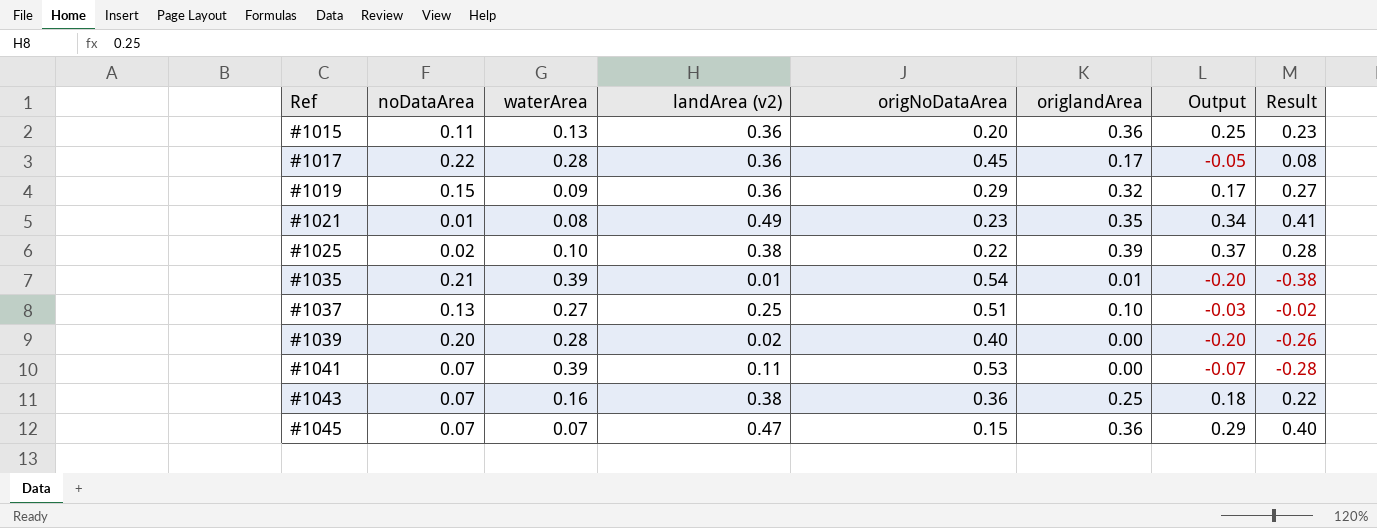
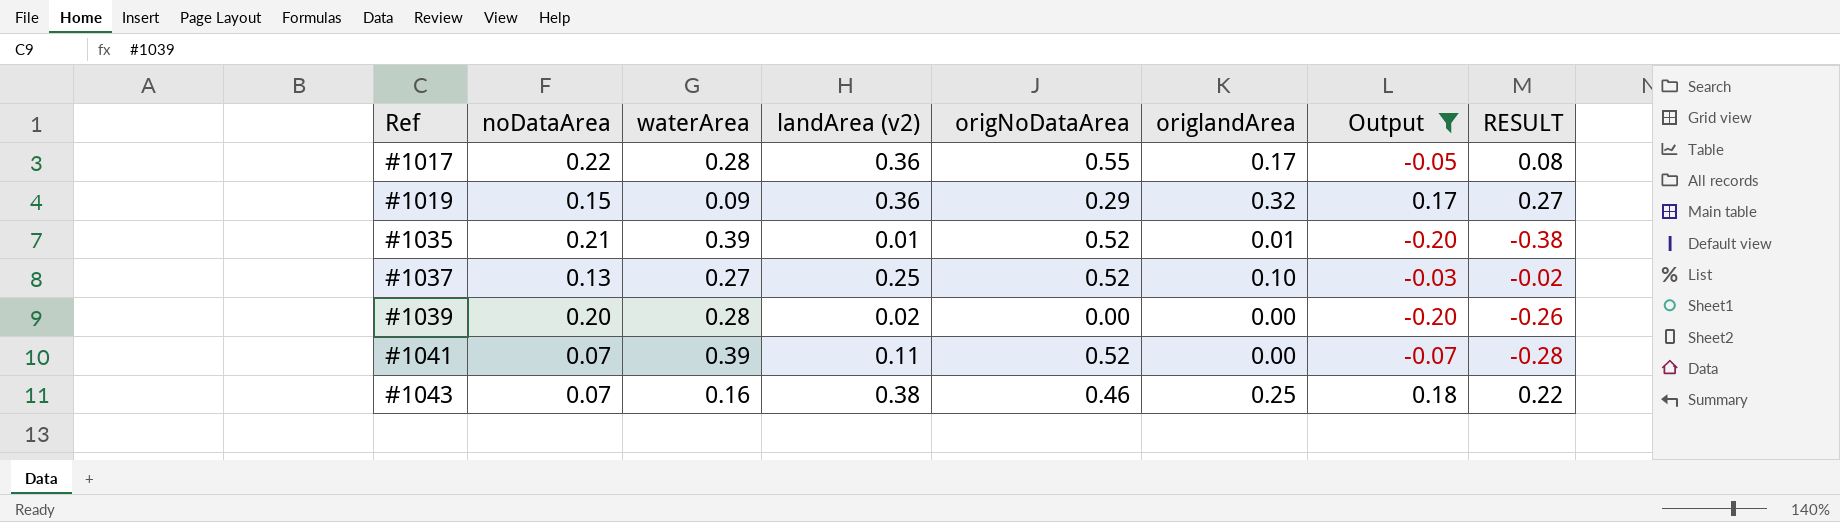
filter: none -> Output <= 0.18
column name: Result -> RESULT
#1017 | origNoDataArea: 0.45 -> 0.55
#1035 | origNoDataArea: 0.54 -> 0.52
#1037 | origNoDataArea: 0.51 -> 0.52
#1039 | origNoDataArea: 0.40 -> 0.00
#1041 | origNoDataArea: 0.53 -> 0.52
#1043 | origNoDataArea: 0.36 -> 0.46

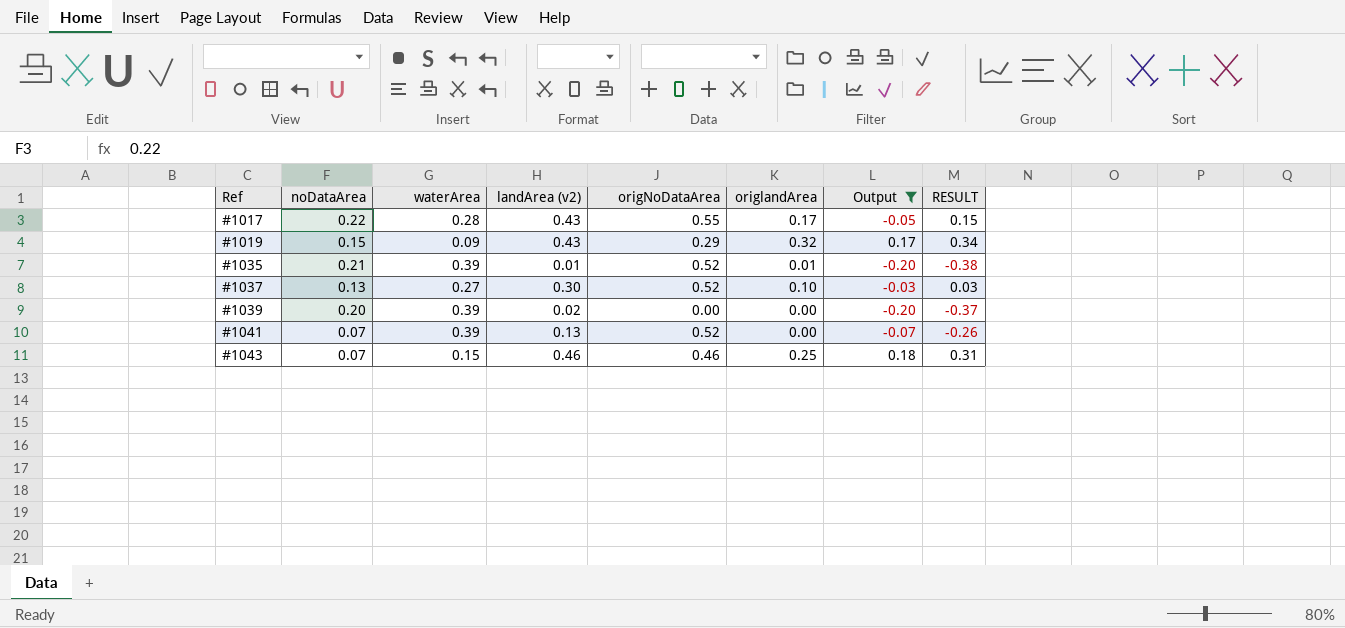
#1017 | landArea (v2): 0.36 -> 0.43
#1017 | RESULT: 0.08 -> 0.15
#1019 | landArea (v2): 0.36 -> 0.43
#1019 | RESULT: 0.27 -> 0.34
#1037 | landArea (v2): 0.25 -> 0.30
#1037 | RESULT: -0.02 -> 0.03
#1039 | waterArea: 0.28 -> 0.39
#1039 | RESULT: -0.26 -> -0.37
#1041 | landArea (v2): 0.11 -> 0.13
#1041 | RESULT: -0.28 -> -0.26
#1043 | waterArea: 0.16 -> 0.15
#1043 | landArea (v2): 0.38 -> 0.46
#1043 | RESULT: 0.22 -> 0.31

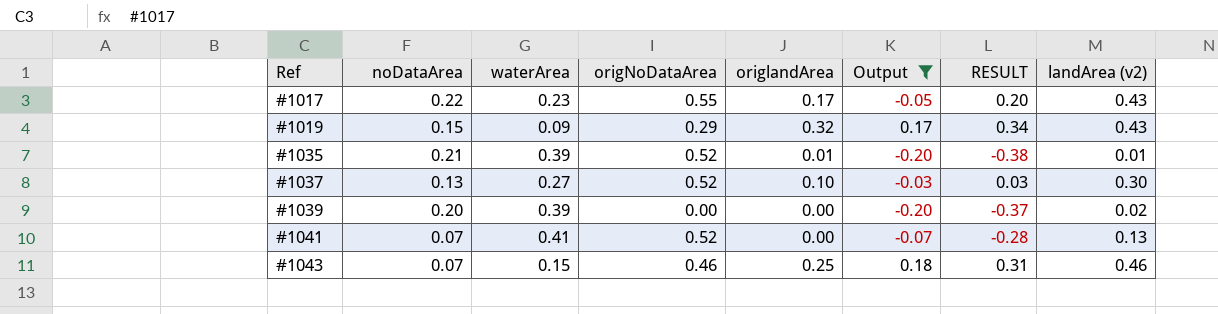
column landArea (v2) | position: 4 -> 8
#1017 | waterArea: 0.28 -> 0.23
#1017 | RESULT: 0.15 -> 0.20
#1041 | waterArea: 0.39 -> 0.41
#1041 | RESULT: -0.26 -> -0.28

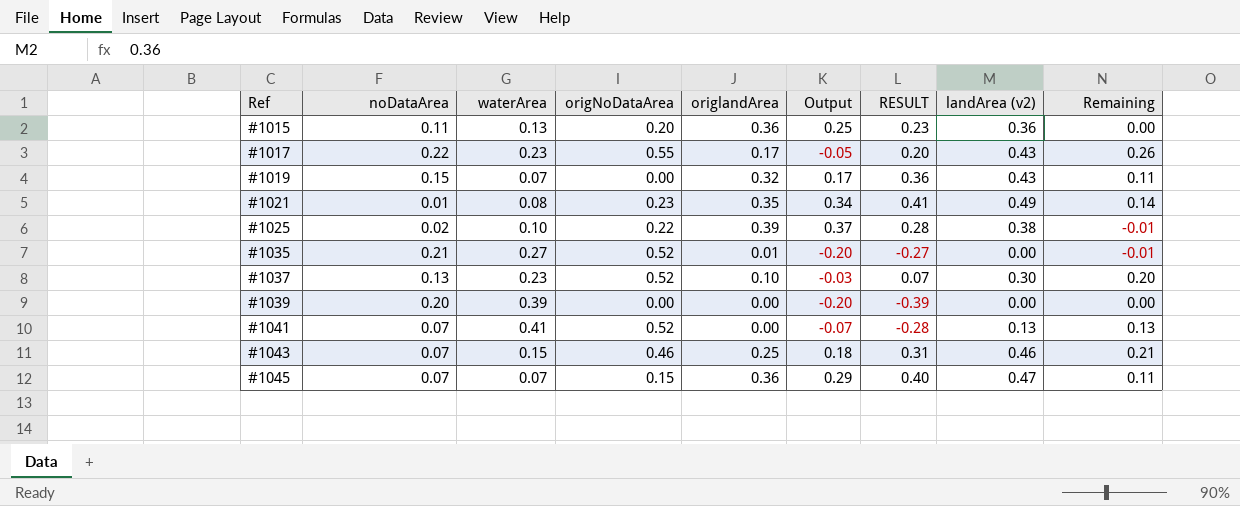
filter: Output <= 0.18 -> none
column Remaining | formula: none -> [landArea (v2)] - [origlandArea]
#1019 | waterArea: 0.09 -> 0.07
#1019 | origNoDataArea: 0.29 -> 0.00
#1019 | RESULT: 0.34 -> 0.36
#1035 | waterArea: 0.39 -> 0.27
#1035 | RESULT: -0.38 -> -0.27
#1035 | landArea (v2): 0.01 -> 0.00
#1037 | waterArea: 0.27 -> 0.23
#1037 | RESULT: 0.03 -> 0.07
#1039 | RESULT: -0.37 -> -0.39
#1039 | landArea (v2): 0.02 -> 0.00

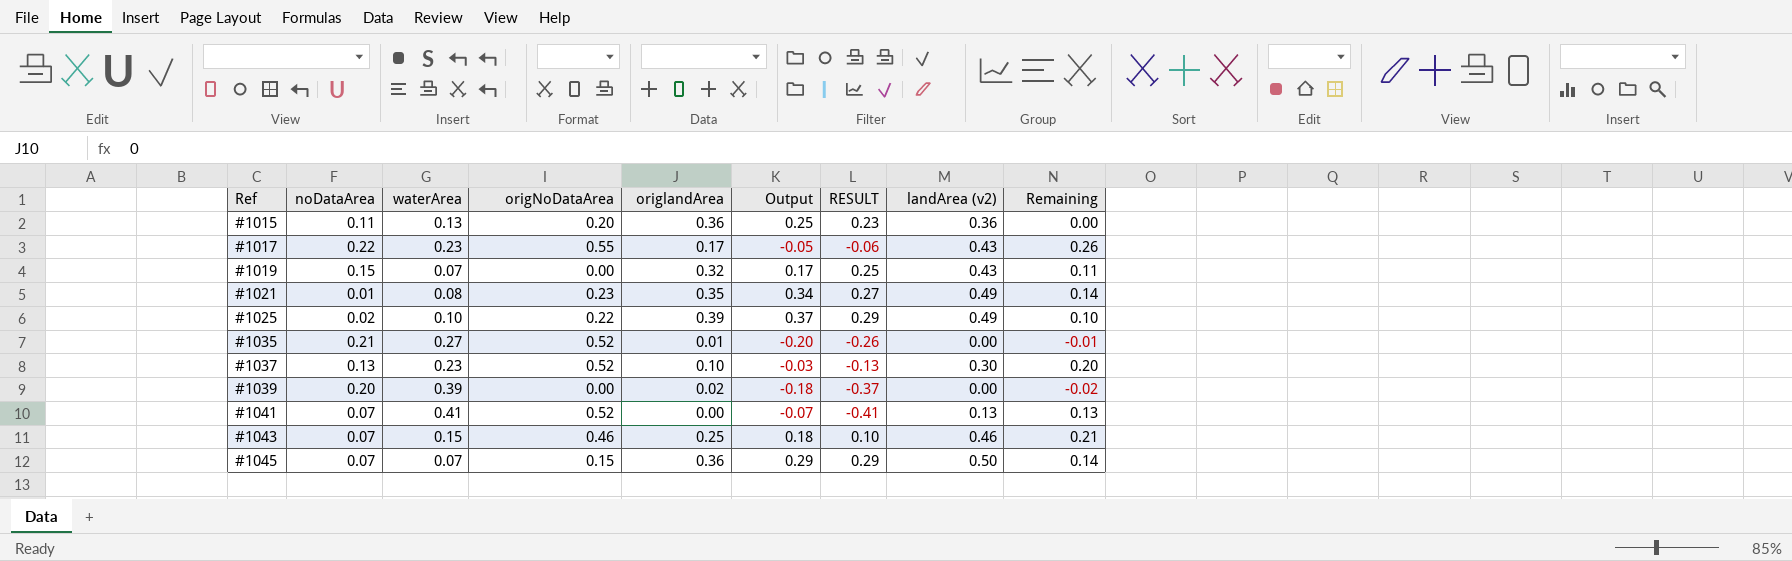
column RESULT | formula: [landArea (v2)] - [waterArea] -> [origlandArea] - [waterArea]
#1025 | landArea (v2): 0.38 -> 0.49
#1025 | Remaining: -0.01 -> 0.10
#1039 | origlandArea: 0.00 -> 0.02
#1039 | Output: -0.20 -> -0.18
#1039 | Remaining: 0.00 -> -0.02
#1045 | landArea (v2): 0.47 -> 0.50
#1045 | Remaining: 0.11 -> 0.14

